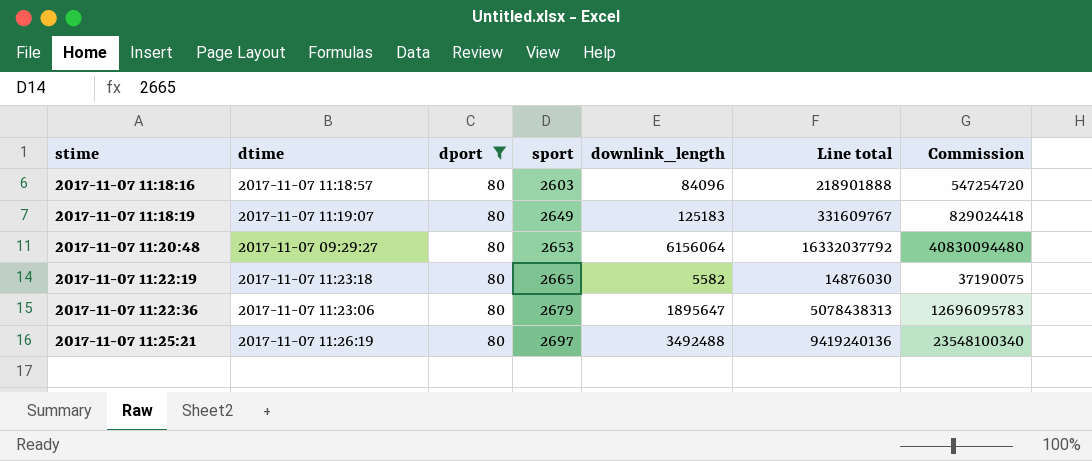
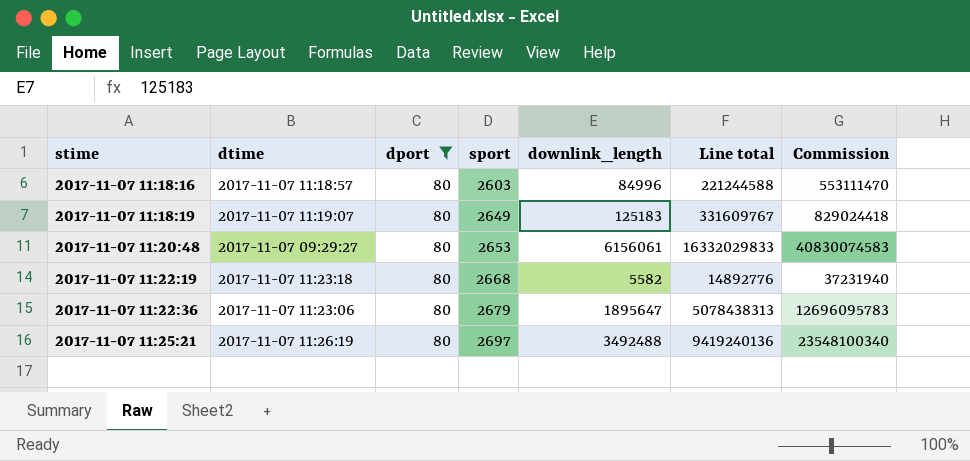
2017-11-07 11:18:16 | downlink_length: 84096 -> 84996
2017-11-07 11:18:16 | Line total: 218901888 -> 221244588
2017-11-07 11:18:16 | Commission: 547254720 -> 553111470
2017-11-07 11:20:48 | downlink_length: 6156064 -> 6156061
2017-11-07 11:20:48 | Line total: 16332037792 -> 16332029833
2017-11-07 11:20:48 | Commission: 40830094480 -> 40830074583
2017-11-07 11:22:19 | sport: 2665 -> 2668
2017-11-07 11:22:19 | Line total: 14876030 -> 14892776
2017-11-07 11:22:19 | Commission: 37190075 -> 37231940

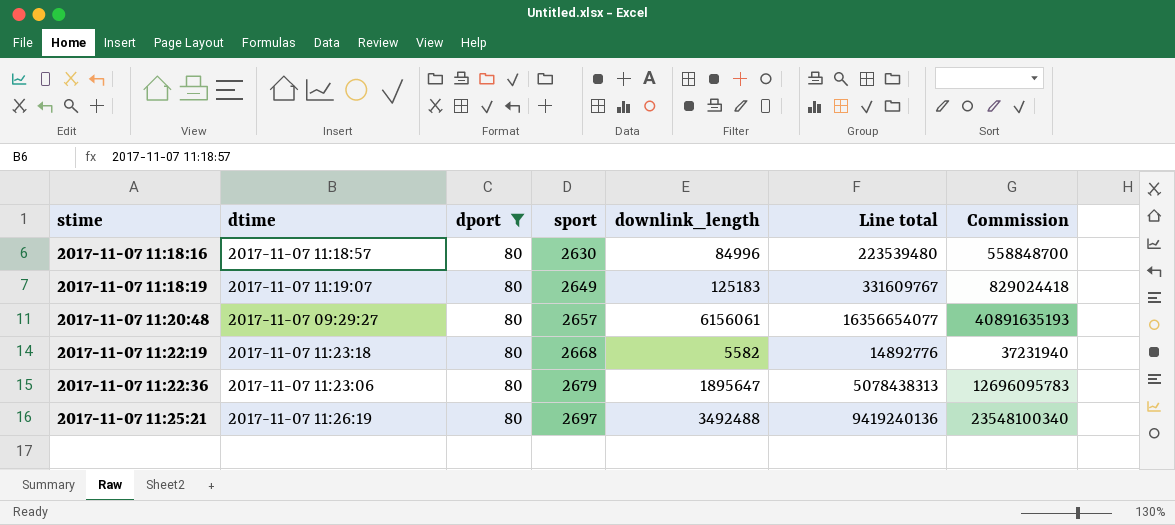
2017-11-07 11:18:16 | sport: 2603 -> 2630
2017-11-07 11:18:16 | Line total: 221244588 -> 223539480
2017-11-07 11:18:16 | Commission: 553111470 -> 558848700
2017-11-07 11:20:48 | sport: 2653 -> 2657
2017-11-07 11:20:48 | Line total: 16332029833 -> 16356654077
2017-11-07 11:20:48 | Commission: 40830074583 -> 40891635193

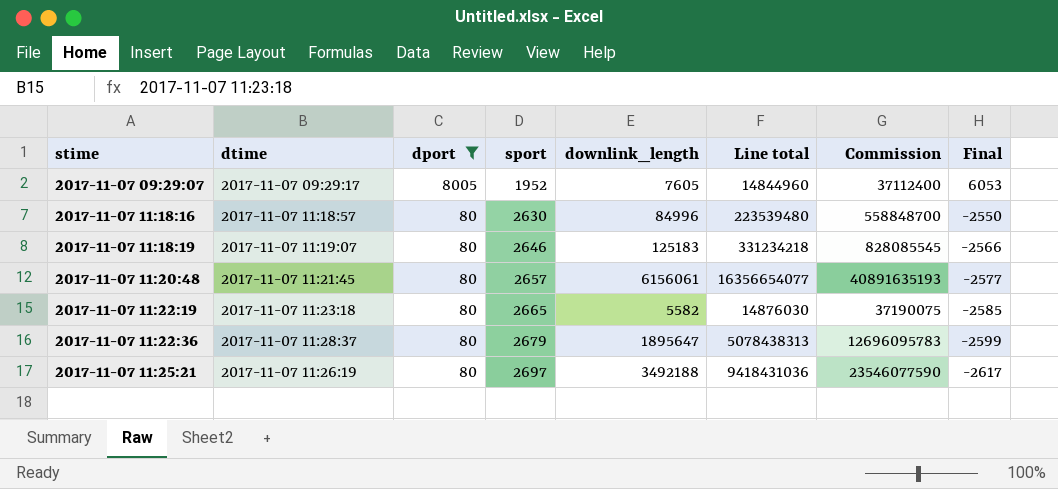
column Final | formula: none -> [dport] - [sport]
row 2017-11-07 09:29:07: none -> 2017-11-07 09:29:17 | 8005 | 1952 | 7605 | 14844960 | 37112400 | 6053
2017-11-07 11:18:19 | sport: 2649 -> 2646
2017-11-07 11:18:19 | Line total: 331609767 -> 331234218
2017-11-07 11:18:19 | Commission: 829024418 -> 828085545
2017-11-07 11:20:48 | dtime: 2017-11-07 09:29:27 -> 2017-11-07 11:21:45
2017-11-07 11:22:19 | sport: 2668 -> 2665
2017-11-07 11:22:19 | Line total: 14892776 -> 14876030
2017-11-07 11:22:19 | Commission: 37231940 -> 37190075
2017-11-07 11:22:36 | dtime: 2017-11-07 11:23:06 -> 2017-11-07 11:28:37
2017-11-07 11:25:21 | downlink_length: 3492488 -> 3492188
2017-11-07 11:25:21 | Line total: 9419240136 -> 9418431036
2017-11-07 11:25:21 | Commission: 23548100340 -> 23546077590

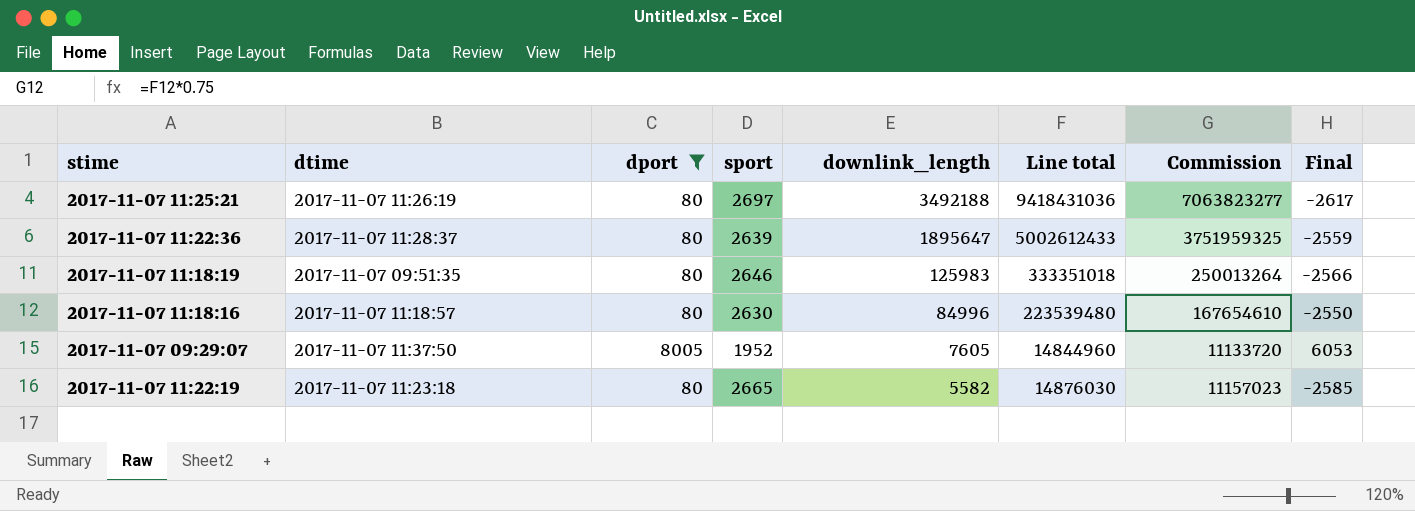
row order: stime ascending -> downlink_length descending
column Commission | formula: [Line total] * 2.5 -> [Line total] * 0.75
row 2017-11-07 11:20:48: 2017-11-07 11:21:45 | 80 | 2657 | 6156061 | 16356654077 | 40891635193 | -2577 -> none
2017-11-07 11:22:36 | sport: 2679 -> 2639
2017-11-07 11:22:36 | Line total: 5078438313 -> 5002612433
2017-11-07 11:22:36 | Final: -2599 -> -2559
2017-11-07 11:18:19 | dtime: 2017-11-07 11:19:07 -> 2017-11-07 09:51:35
2017-11-07 11:18:19 | downlink_length: 125183 -> 125983
2017-11-07 11:18:19 | Line total: 331234218 -> 333351018
2017-11-07 09:29:07 | dtime: 2017-11-07 09:29:17 -> 2017-11-07 11:37:50

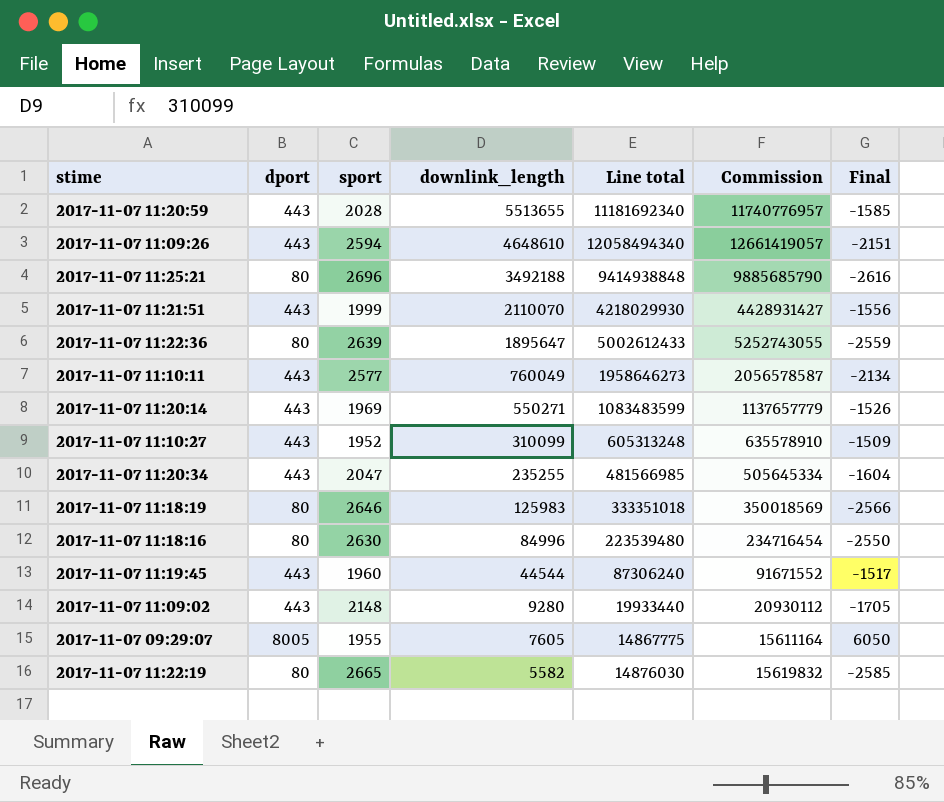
filter: dport != 443 -> none
column dtime | position: 2 -> none
column Commission | formula: [Line total] * 0.75 -> [Line total] * 1.05
2017-11-07 11:25:21 | sport: 2697 -> 2696
2017-11-07 11:25:21 | Line total: 9418431036 -> 9414938848
2017-11-07 11:25:21 | Final: -2617 -> -2616
2017-11-07 09:29:07 | sport: 1952 -> 1955
2017-11-07 09:29:07 | Line total: 14844960 -> 14867775
2017-11-07 09:29:07 | Final: 6053 -> 6050

